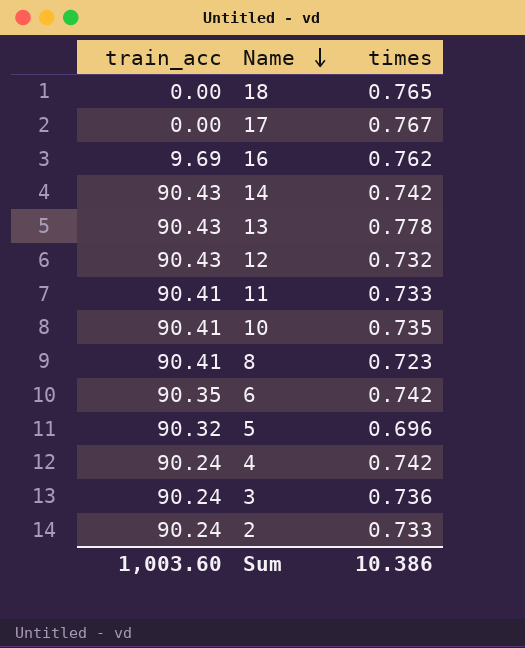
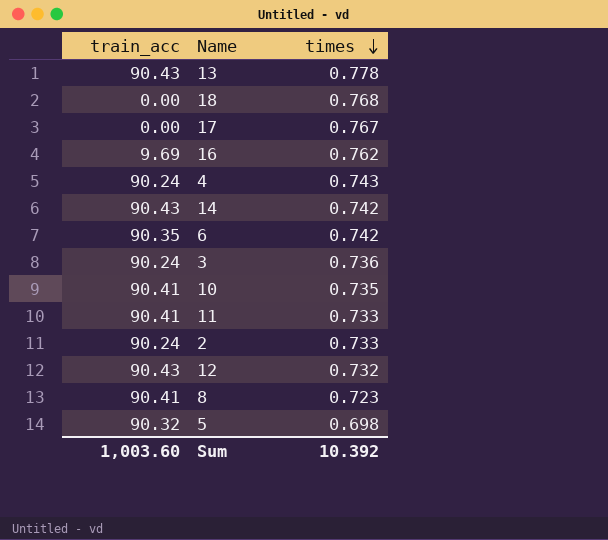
row order: Name descending -> times descending
18 | times: 0.765 -> 0.768
4 | times: 0.742 -> 0.743
5 | times: 0.696 -> 0.698
Sum | times: 10.386 -> 10.392

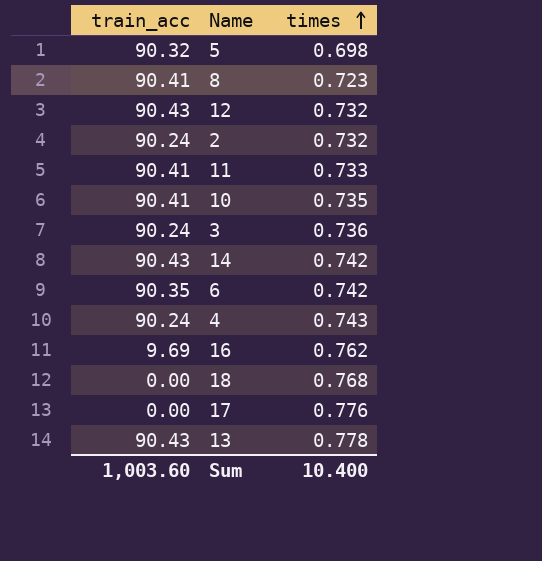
row order: times descending -> times ascending
2 | times: 0.733 -> 0.732
17 | times: 0.767 -> 0.776
Sum | times: 10.392 -> 10.400

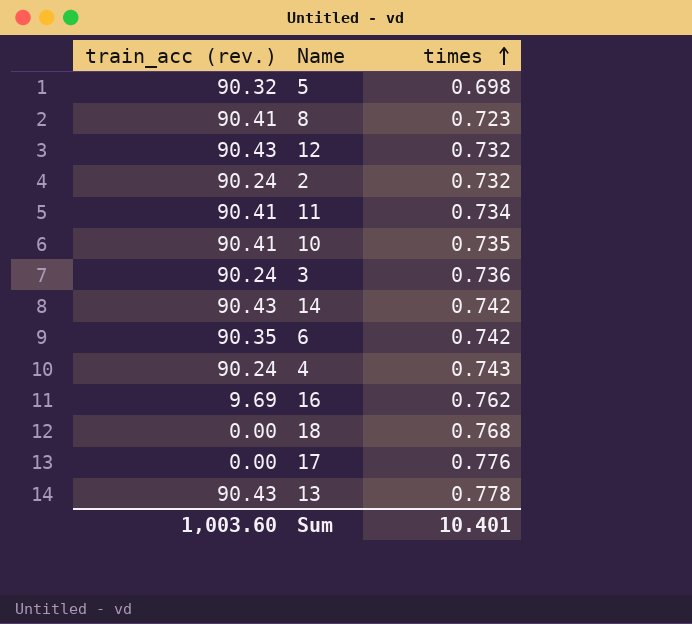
column name: train_acc -> train_acc (rev.)
11 | times: 0.733 -> 0.734
Sum | times: 10.400 -> 10.401

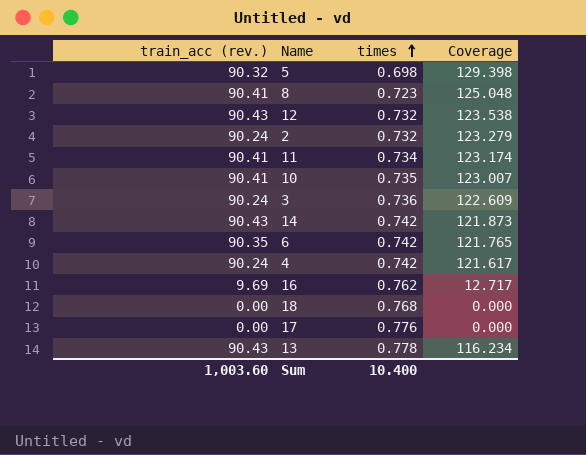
column Coverage | formula: none -> [train_acc (rev.)] / [times]
4 | times: 0.743 -> 0.742
Sum | times: 10.401 -> 10.400

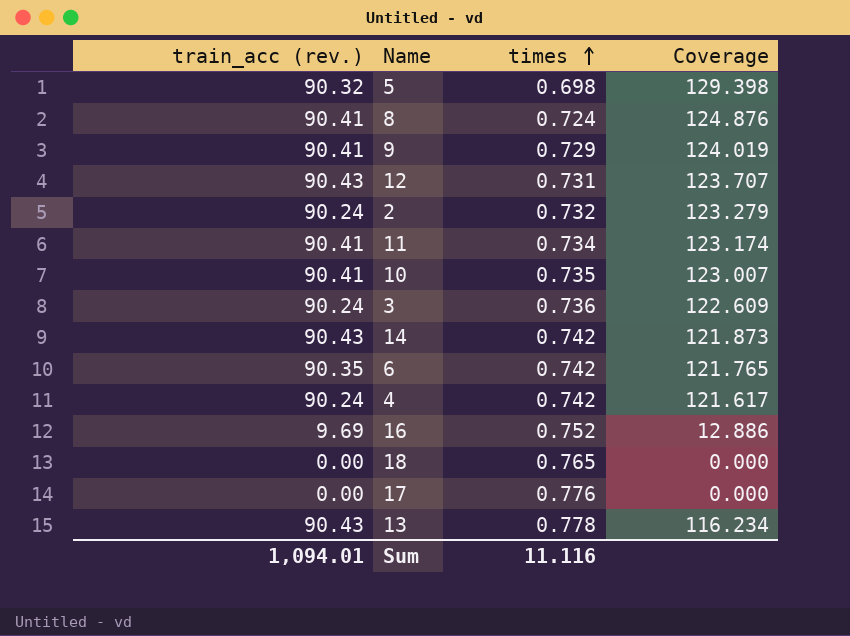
8 | times: 0.723 -> 0.724
8 | Coverage: 125.048 -> 124.876
row 9: none -> 90.41 | 0.729 | 124.019
12 | times: 0.732 -> 0.731
12 | Coverage: 123.538 -> 123.707
16 | times: 0.762 -> 0.752
16 | Coverage: 12.717 -> 12.886
18 | times: 0.768 -> 0.765
Sum | train_acc (rev.): 1,003.60 -> 1,094.01
Sum | times: 10.400 -> 11.116

